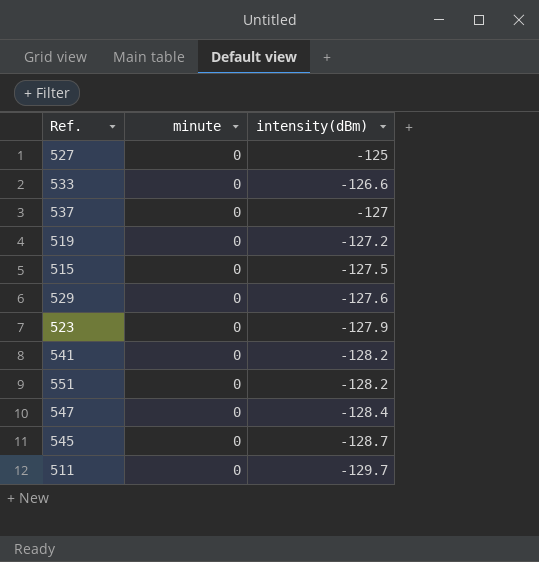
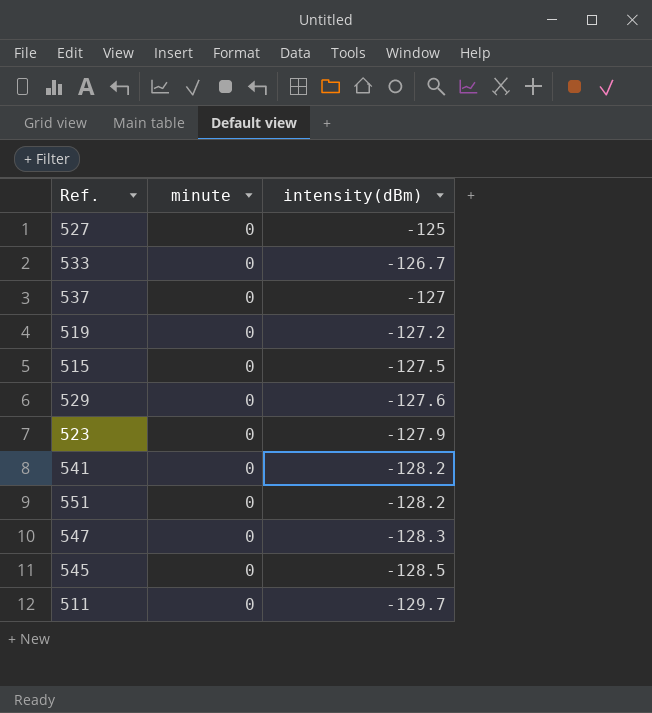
533 | intensity(dBm): -126.6 -> -126.7
547 | intensity(dBm): -128.4 -> -128.3
545 | intensity(dBm): -128.7 -> -128.5

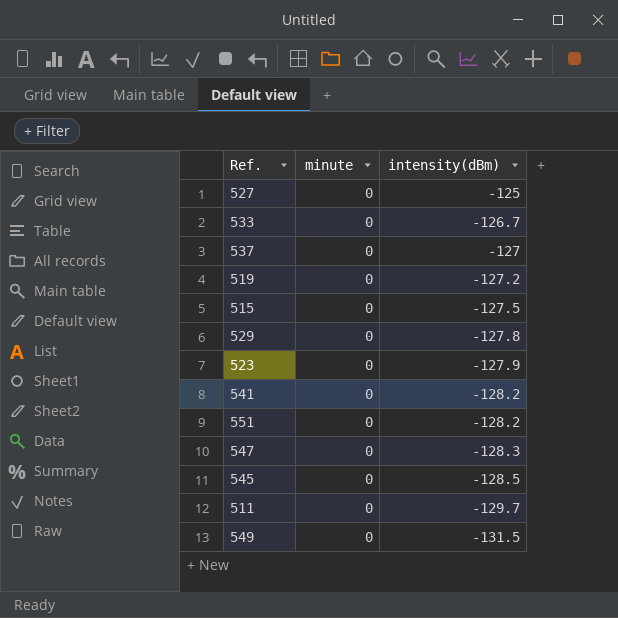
529 | intensity(dBm): -127.6 -> -127.8
row 549: none -> 0 | -131.5

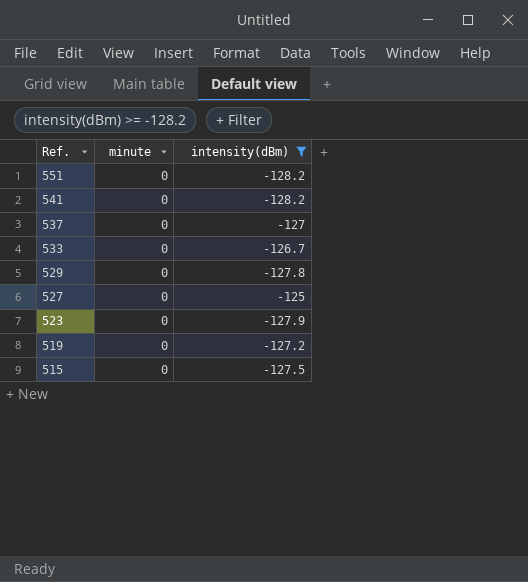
filter: none -> intensity(dBm) >= -128.2
row order: intensity(dBm) descending -> Ref. descending

